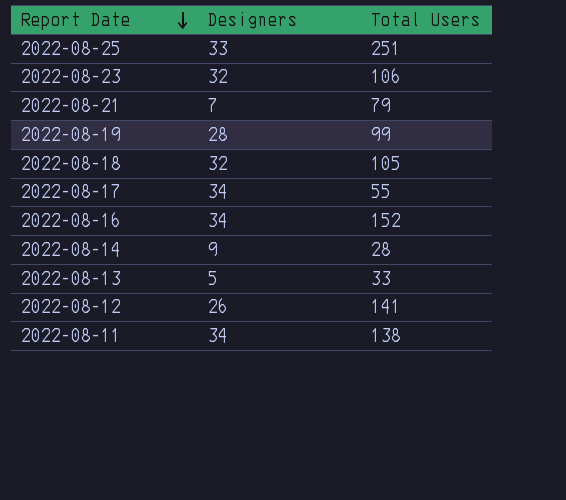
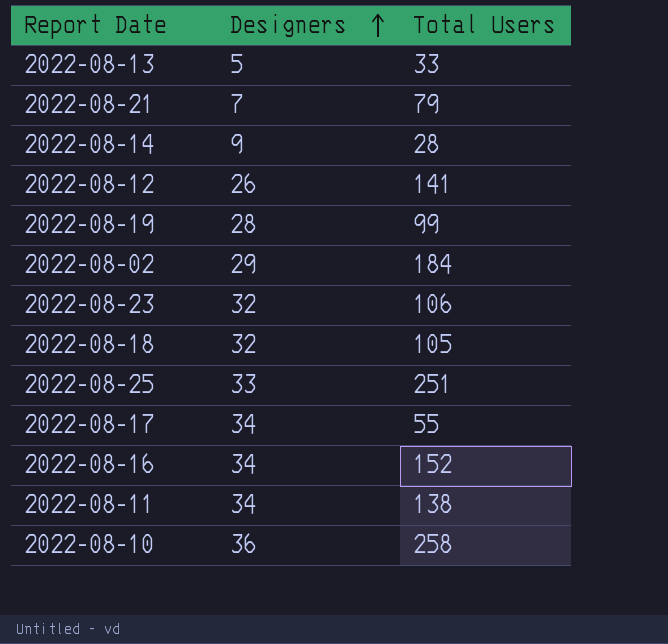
row order: Report Date descending -> Designers ascending
row 2022-08-02: none -> 29 | 184
row 2022-08-10: none -> 36 | 258

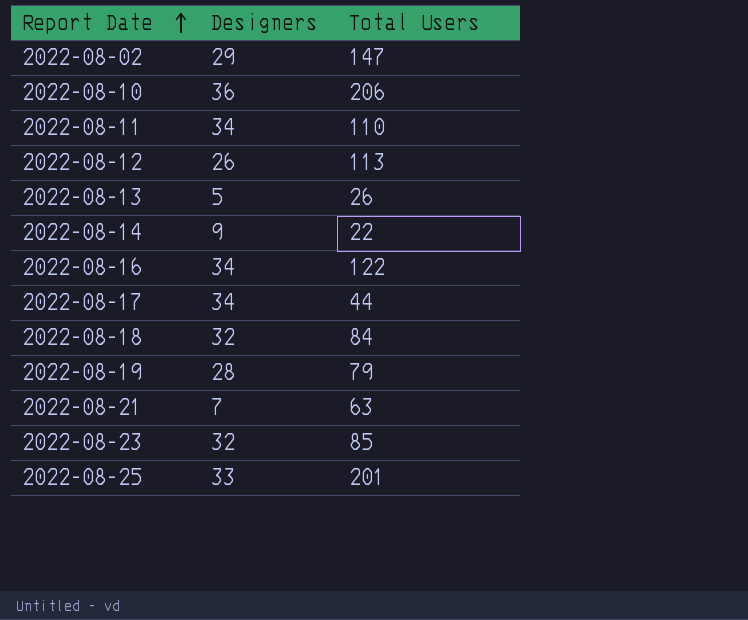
row order: Designers ascending -> Report Date ascending
2022-08-02 | Total Users: 184 -> 147
2022-08-10 | Total Users: 258 -> 206
2022-08-11 | Total Users: 138 -> 110
2022-08-12 | Total Users: 141 -> 113
2022-08-13 | Total Users: 33 -> 26
2022-08-14 | Total Users: 28 -> 22
2022-08-16 | Total Users: 152 -> 122
2022-08-17 | Total Users: 55 -> 44
2022-08-18 | Total Users: 105 -> 84
2022-08-19 | Total Users: 99 -> 79
2022-08-21 | Total Users: 79 -> 63
2022-08-23 | Total Users: 106 -> 85
2022-08-25 | Total Users: 251 -> 201

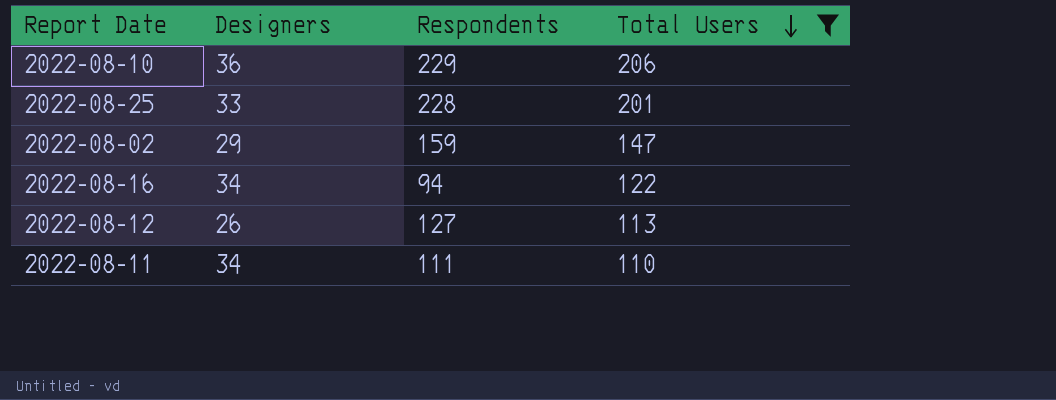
filter: none -> Total Users >= 110
row order: Report Date ascending -> Total Users descending
column Respondents | position: none -> 3

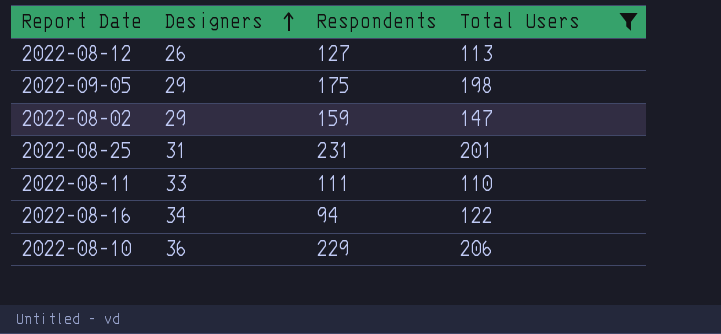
row order: Total Users descending -> Designers ascending
row 2022-09-05: none -> 29 | 175 | 198
2022-08-25 | Designers: 33 -> 31
2022-08-25 | Respondents: 228 -> 231
2022-08-11 | Designers: 34 -> 33

